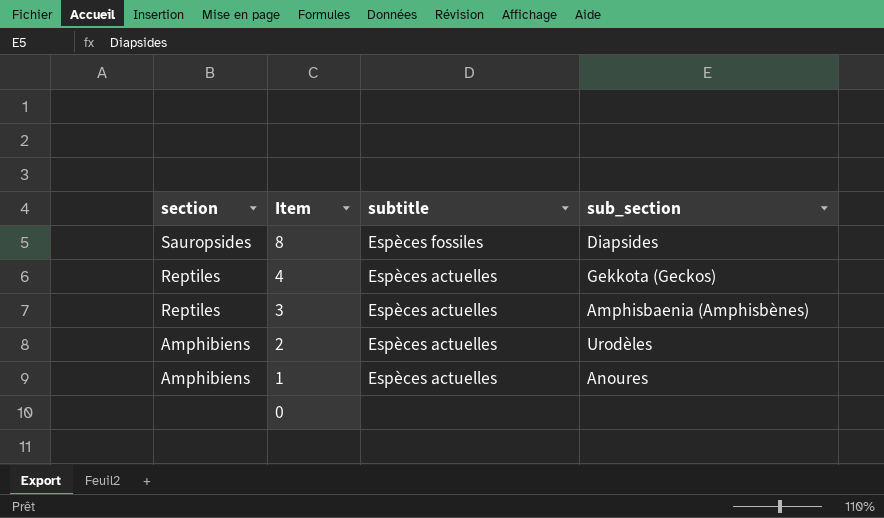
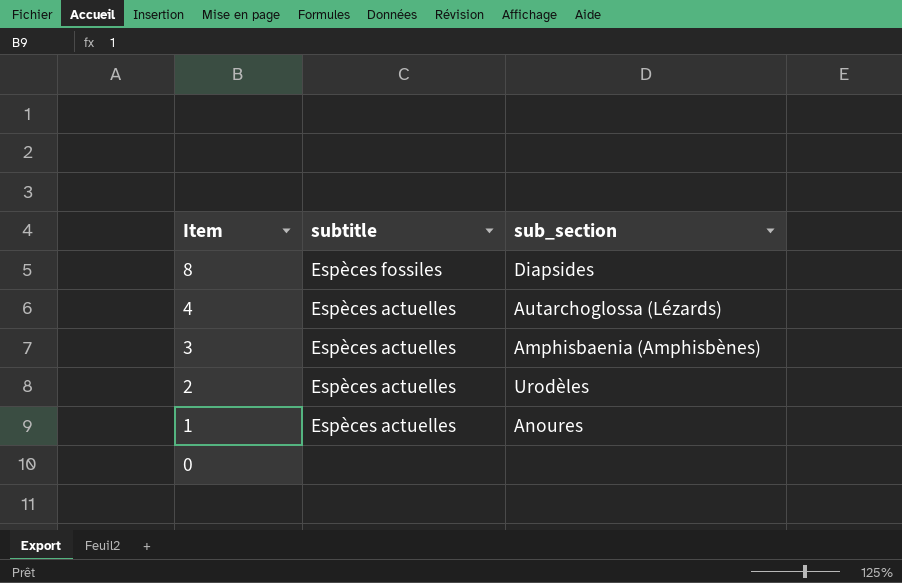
column section | position: 1 -> none
4 | sub_section: Gekkota (Geckos) -> Autarchoglossa (Lézards)

